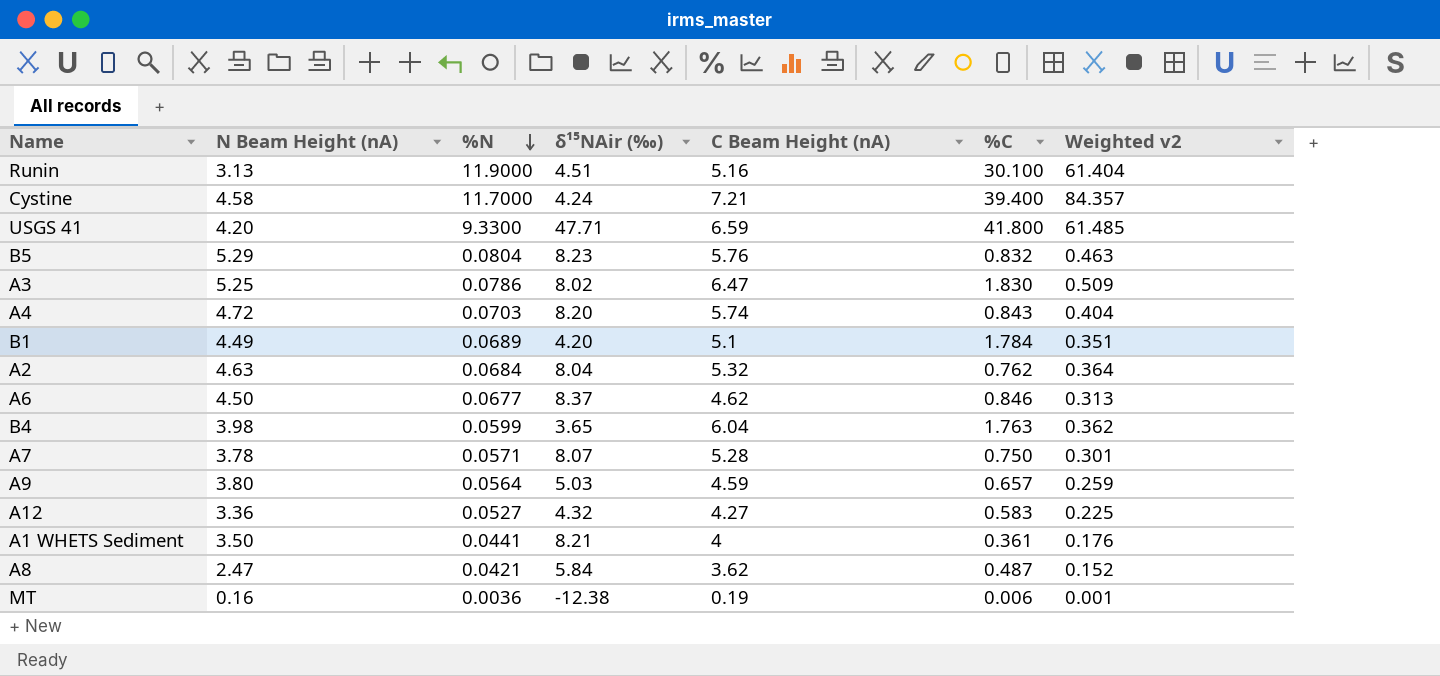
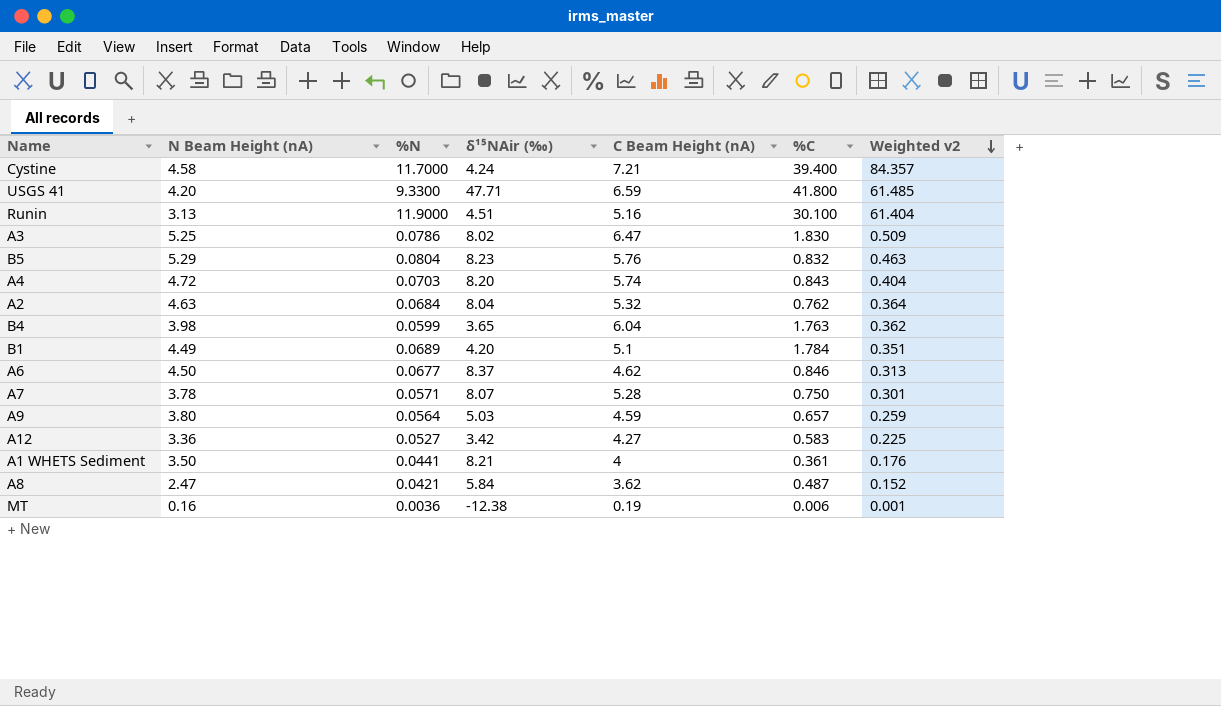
row order: %N descending -> Weighted v2 descending
A12 | δ¹⁵NAir (‰): 4.32 -> 3.42

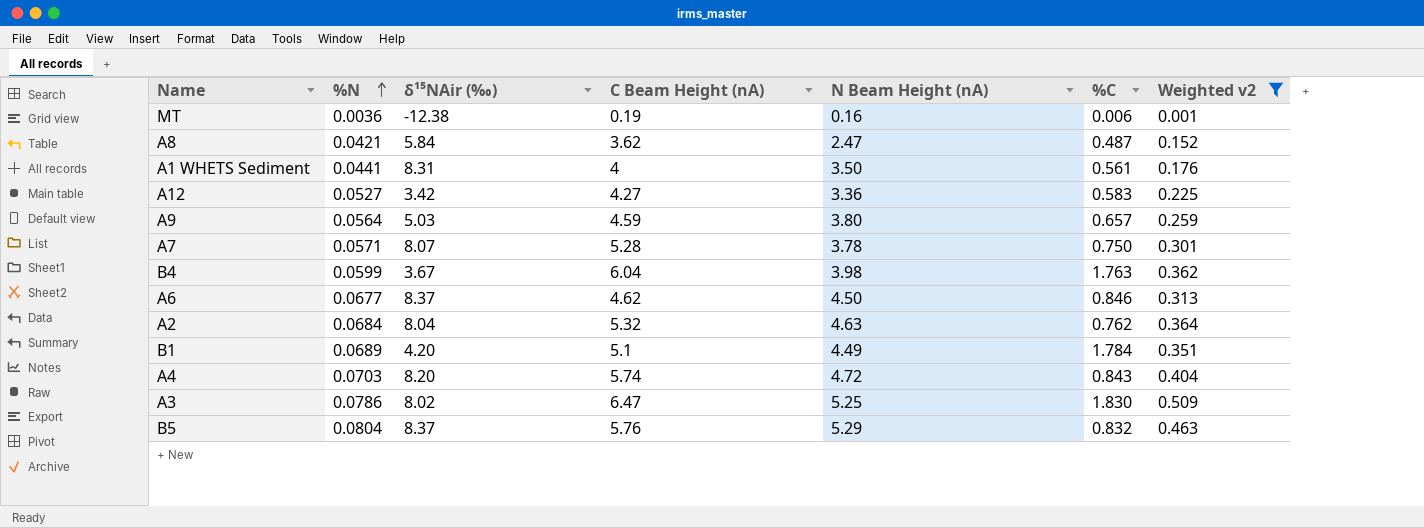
filter: none -> Weighted v2 <= 0.509
row order: Weighted v2 descending -> %N ascending
column N Beam Height (nA) | position: 2 -> 5
A1 WHETS Sediment | δ¹⁵NAir (‰): 8.21 -> 8.31
A1 WHETS Sediment | %C: 0.361 -> 0.561
B4 | δ¹⁵NAir (‰): 3.65 -> 3.67
B5 | δ¹⁵NAir (‰): 8.23 -> 8.37

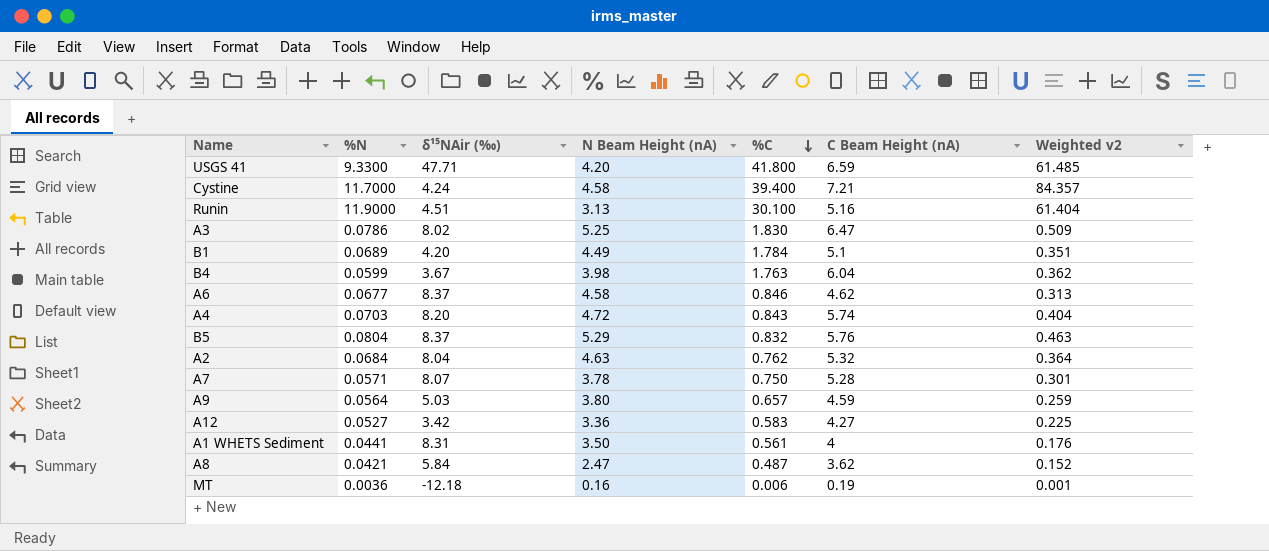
filter: Weighted v2 <= 0.509 -> none
row order: %N ascending -> %C descending
column C Beam Height (nA) | position: 4 -> 6
A6 | N Beam Height (nA): 4.50 -> 4.58
MT | δ¹⁵NAir (‰): -12.38 -> -12.18

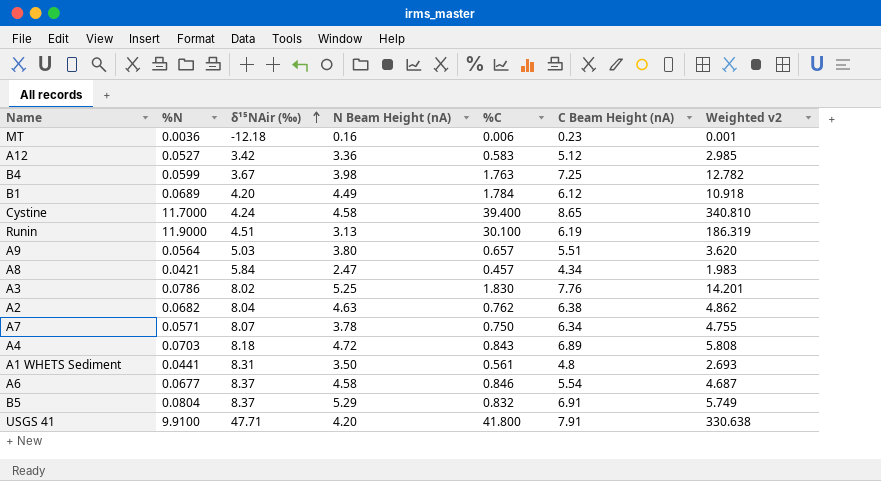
row order: %C descending -> δ¹⁵NAir (‰) ascending
column Weighted v2 | formula: [%N] * [C Beam Height (nA)] -> [%C] * [C Beam Height (nA)]
MT | C Beam Height (nA): 0.19 -> 0.23
A12 | C Beam Height (nA): 4.27 -> 5.12
B4 | C Beam Height (nA): 6.04 -> 7.25
B1 | C Beam Height (nA): 5.1 -> 6.12
Cystine | C Beam Height (nA): 7.21 -> 8.65
Runin | C Beam Height (nA): 5.16 -> 6.19
A9 | C Beam Height (nA): 4.59 -> 5.51
A8 | %C: 0.487 -> 0.457
A8 | C Beam Height (nA): 3.62 -> 4.34
A3 | C Beam Height (nA): 6.47 -> 7.76
A2 | %N: 0.0684 -> 0.0682
A2 | C Beam Height (nA): 5.32 -> 6.38
A7 | C Beam Height (nA): 5.28 -> 6.34
A4 | δ¹⁵NAir (‰): 8.20 -> 8.18
A4 | C Beam Height (nA): 5.74 -> 6.89
A1 WHETS Sediment | C Beam Height (nA): 4 -> 4.8
A6 | C Beam Height (nA): 4.62 -> 5.54
B5 | C Beam Height (nA): 5.76 -> 6.91
USGS 41 | %N: 9.3300 -> 9.9100
USGS 41 | C Beam Height (nA): 6.59 -> 7.91

